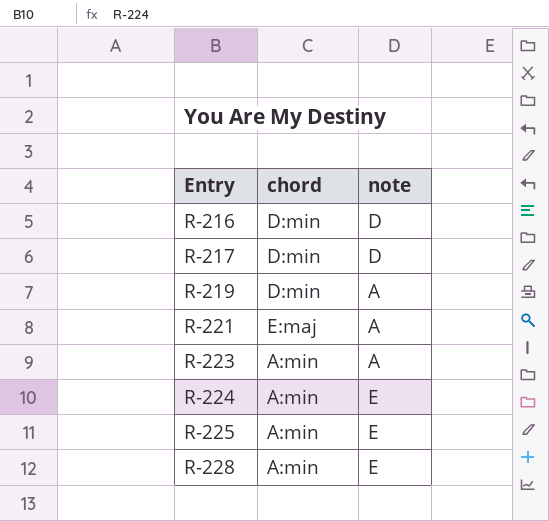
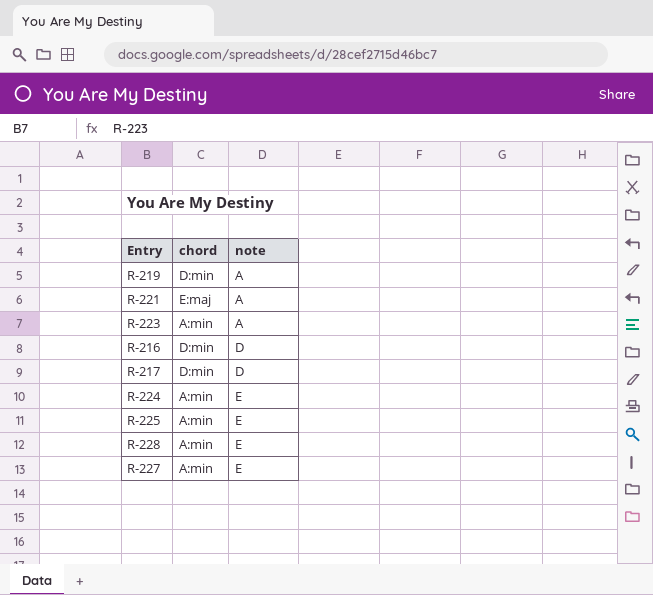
row order: Entry ascending -> note ascending
row R-227: none -> A:min | E

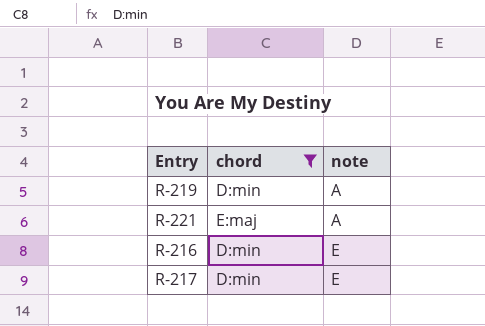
filter: none -> chord != A:min
R-216 | note: D -> E
R-217 | note: D -> E

